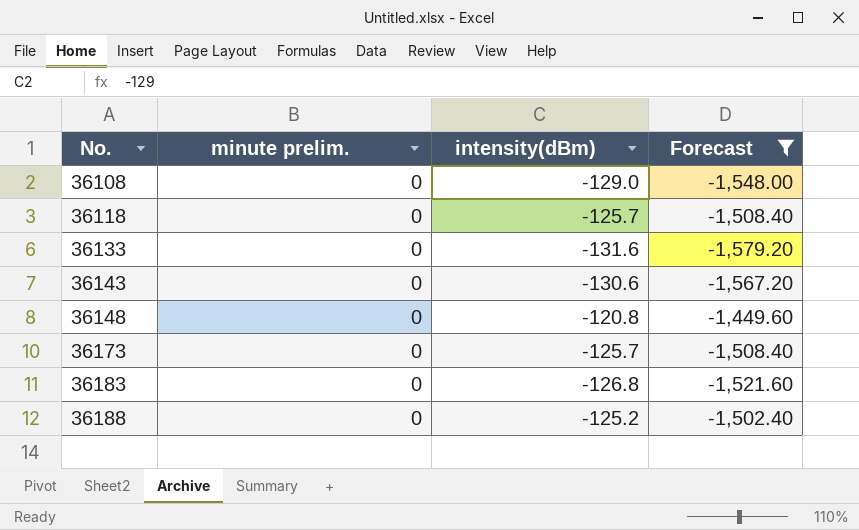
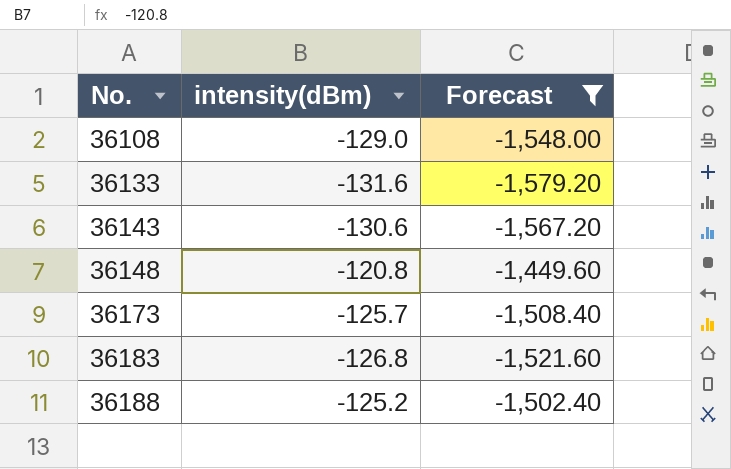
column minute prelim. | position: 2 -> none
row 36118: 0 | -125.7 | -1,508.40 -> none

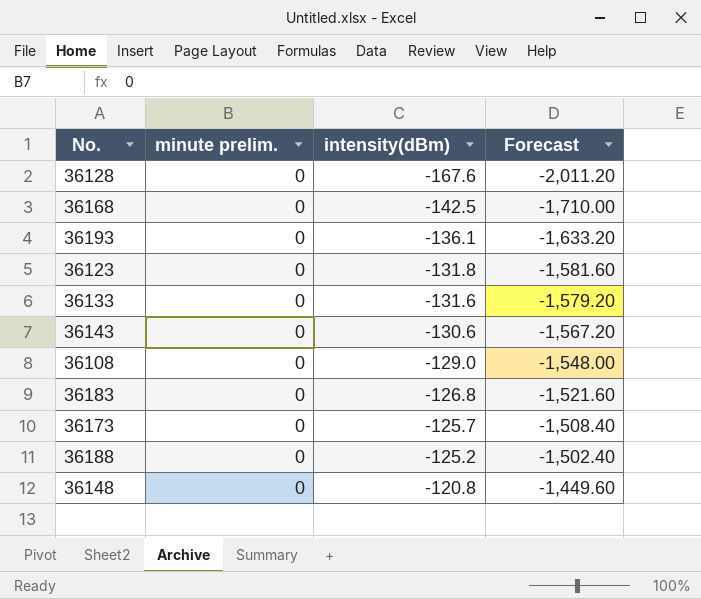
filter: Forecast >= -1,579.20 -> none
row order: No. ascending -> intensity(dBm) ascending
column minute prelim. | position: none -> 2

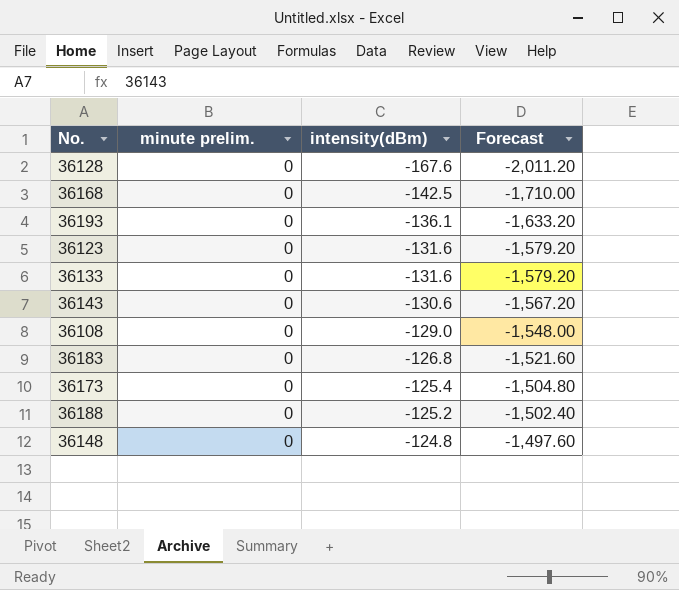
36123 | intensity(dBm): -131.8 -> -131.6
36123 | Forecast: -1,581.60 -> -1,579.20
36173 | intensity(dBm): -125.7 -> -125.4
36173 | Forecast: -1,508.40 -> -1,504.80
36148 | intensity(dBm): -120.8 -> -124.8
36148 | Forecast: -1,449.60 -> -1,497.60

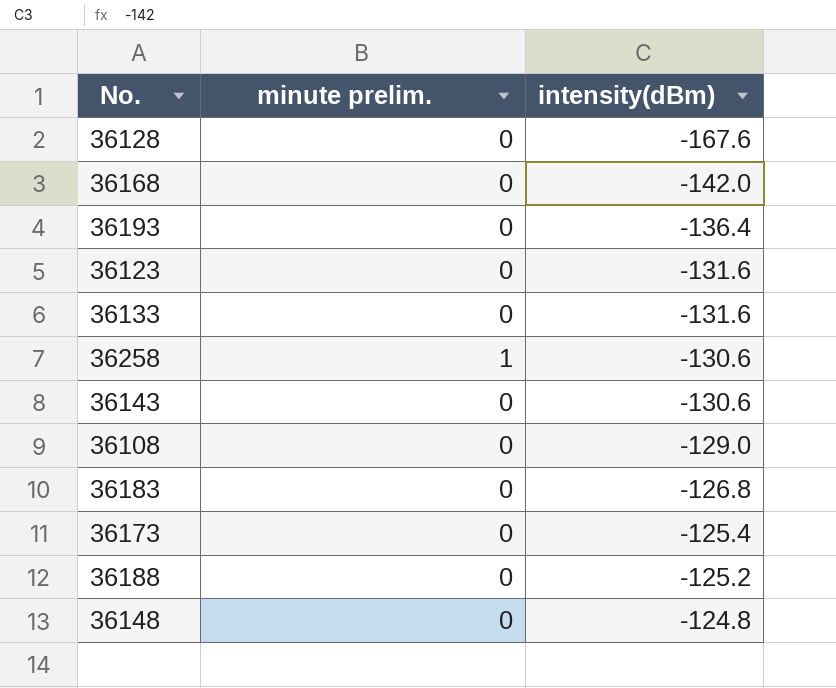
column Forecast | formula: [intensity(dBm)] * 12 -> none
36168 | intensity(dBm): -142.5 -> -142.0
36193 | intensity(dBm): -136.1 -> -136.4
row 36258: none -> 1 | -130.6

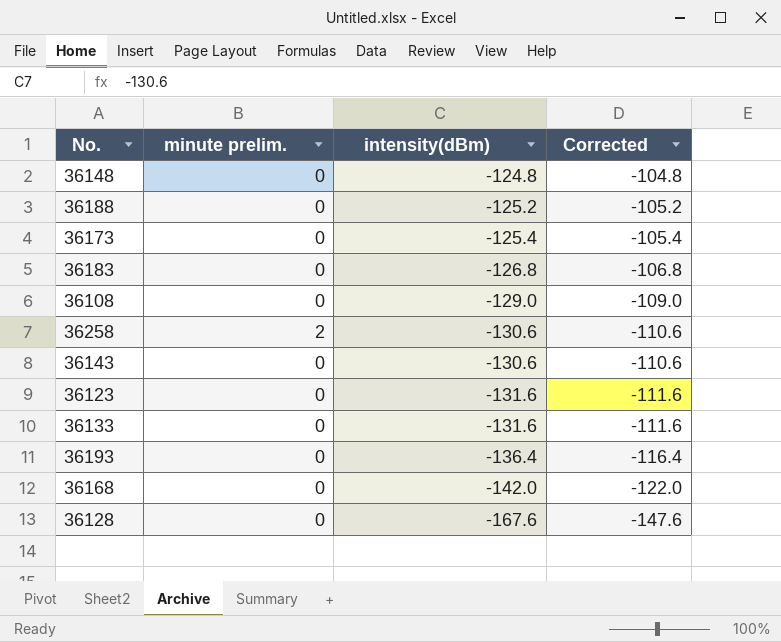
row order: intensity(dBm) ascending -> intensity(dBm) descending
column Corrected | formula: none -> [intensity(dBm)] + 20
36258 | minute prelim.: 1 -> 2

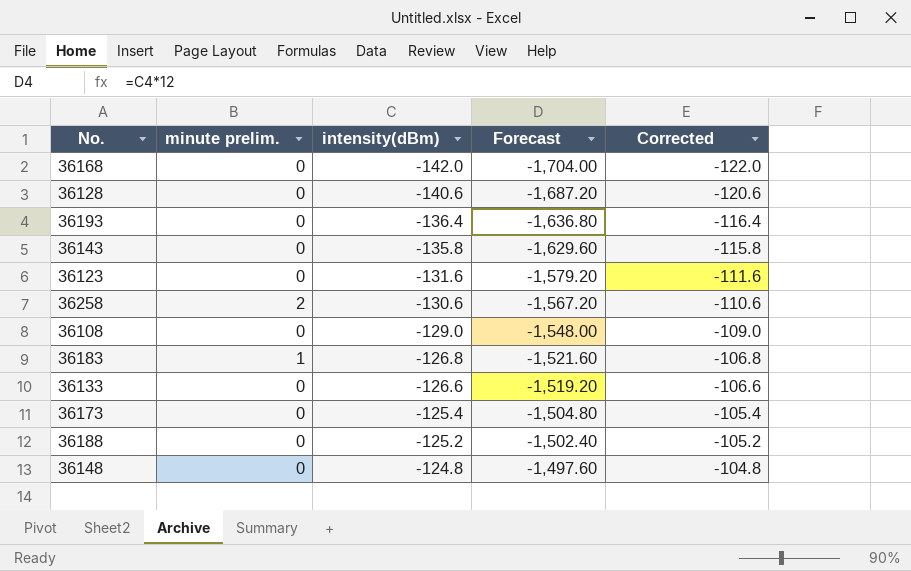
row order: intensity(dBm) descending -> intensity(dBm) ascending
column Forecast | formula: none -> [intensity(dBm)] * 12
36128 | intensity(dBm): -167.6 -> -140.6
36128 | Corrected: -147.6 -> -120.6
36143 | intensity(dBm): -130.6 -> -135.8
36143 | Corrected: -110.6 -> -115.8
36183 | minute prelim.: 0 -> 1
36133 | intensity(dBm): -131.6 -> -126.6
36133 | Corrected: -111.6 -> -106.6

